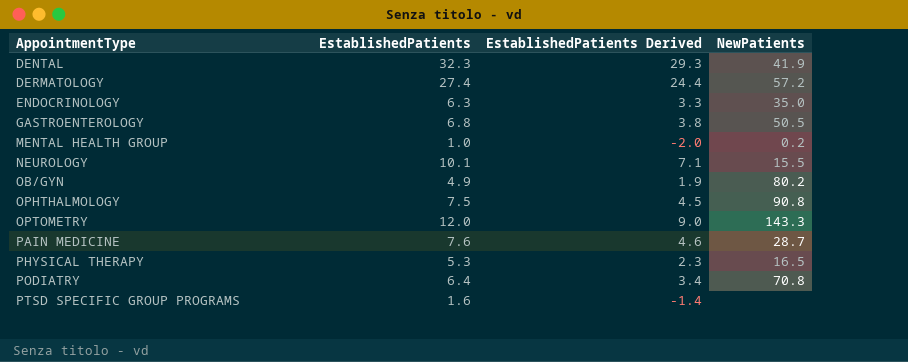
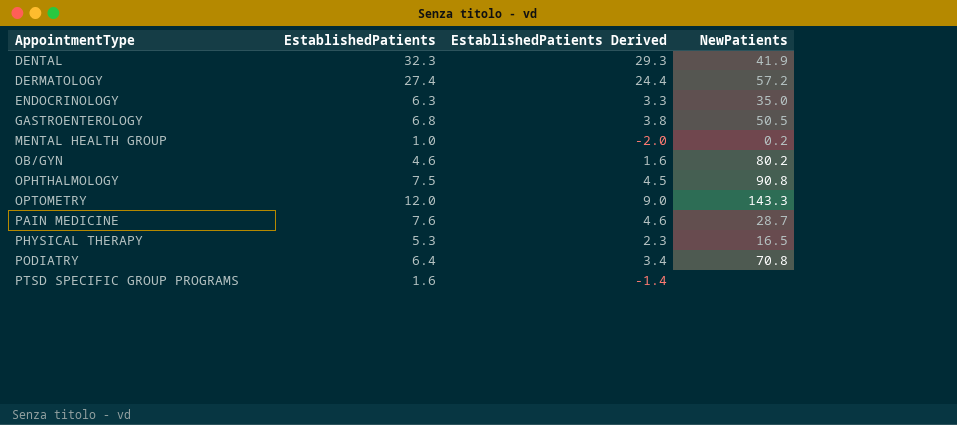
row NEUROLOGY: 10.1 | 7.1 | 15.5 -> none
OB/GYN | EstablishedPatients: 4.9 -> 4.6
OB/GYN | EstablishedPatients Derived: 1.9 -> 1.6

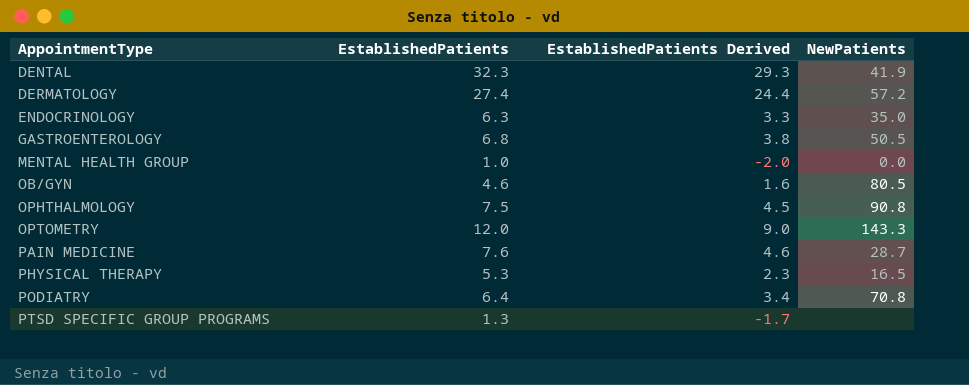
MENTAL HEALTH GROUP | NewPatients: 0.2 -> 0.0
OB/GYN | NewPatients: 80.2 -> 80.5
PTSD SPECIFIC GROUP PROGRAMS | EstablishedPatients: 1.6 -> 1.3
PTSD SPECIFIC GROUP PROGRAMS | EstablishedPatients Derived: -1.4 -> -1.7

